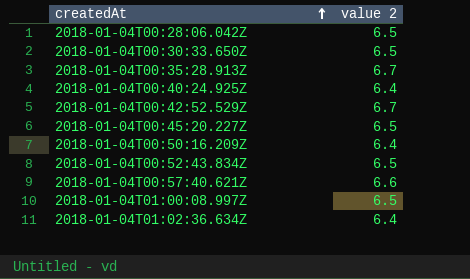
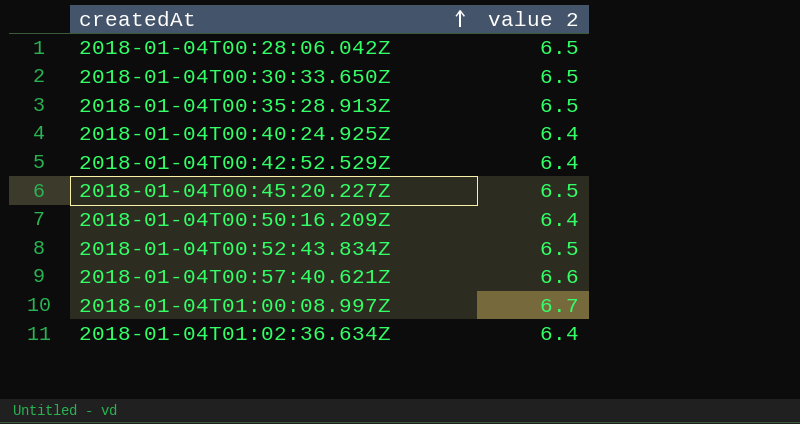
2018-01-04T00:35:28.913Z | value 2: 6.7 -> 6.5
2018-01-04T00:42:52.529Z | value 2: 6.7 -> 6.4
2018-01-04T01:00:08.997Z | value 2: 6.5 -> 6.7

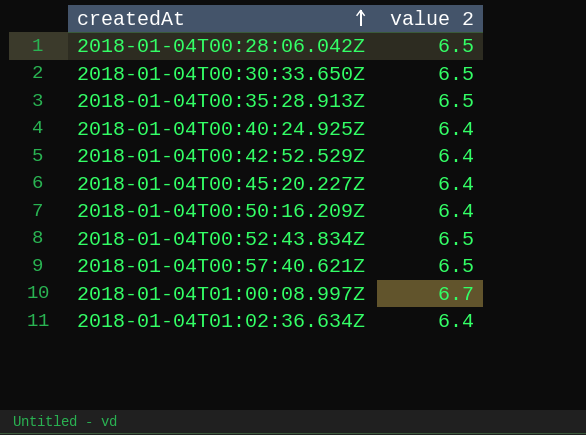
2018-01-04T00:45:20.227Z | value 2: 6.5 -> 6.4
2018-01-04T00:57:40.621Z | value 2: 6.6 -> 6.5

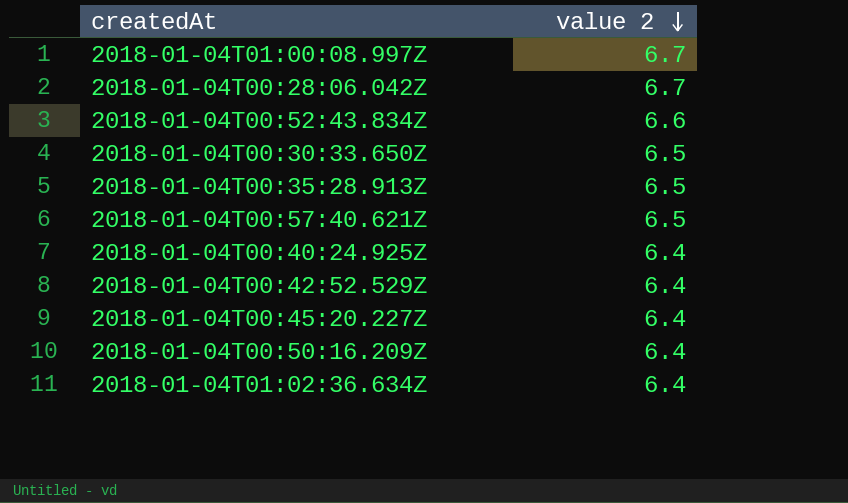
row order: createdAt ascending -> value 2 descending
2018-01-04T00:28:06.042Z | value 2: 6.5 -> 6.7
2018-01-04T00:52:43.834Z | value 2: 6.5 -> 6.6

